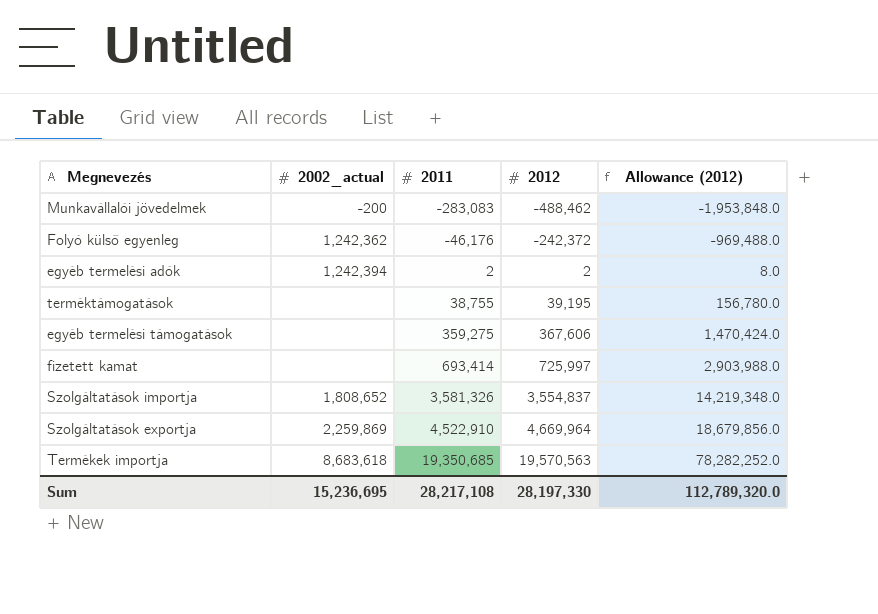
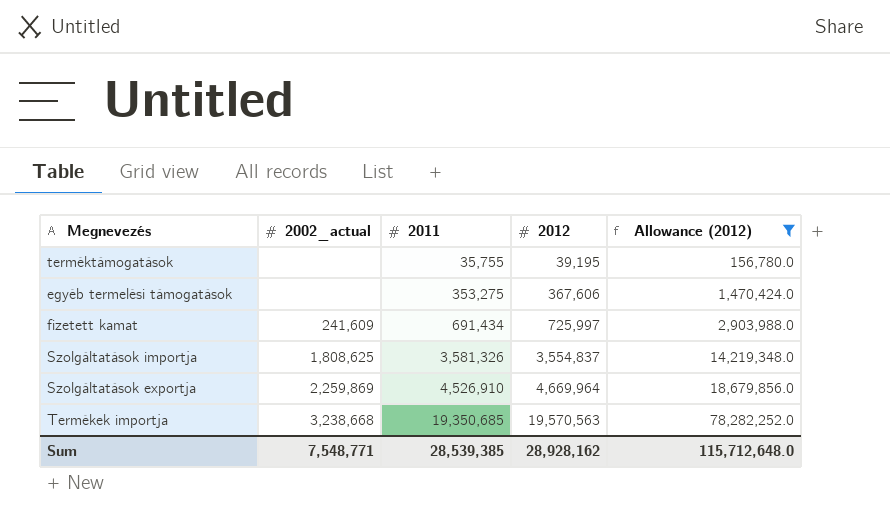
filter: none -> Allowance (2012) >= 156,780.0
terméktámogatások | 2011: 38,755 -> 35,755
egyéb termelési támogatások | 2011: 359,275 -> 353,275
fizetett kamat | 2002_actual: none -> 241,609
fizetett kamat | 2011: 693,414 -> 691,434
Szolgáltatások importja | 2002_actual: 1,808,652 -> 1,808,625
Szolgáltatások exportja | 2011: 4,522,910 -> 4,526,910
Termékek importja | 2002_actual: 8,683,618 -> 3,238,668
Sum | 2002_actual: 15,236,695 -> 7,548,771
Sum | 2011: 28,217,108 -> 28,539,385
Sum | 2012: 28,197,330 -> 28,928,162
Sum | Allowance (2012): 112,789,320.0 -> 115,712,648.0

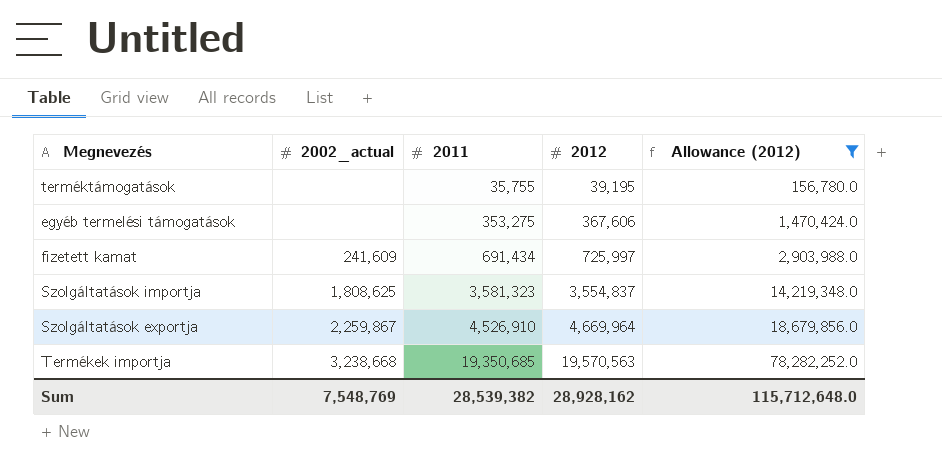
Szolgáltatások importja | 2011: 3,581,326 -> 3,581,323
Szolgáltatások exportja | 2002_actual: 2,259,869 -> 2,259,867
Sum | 2002_actual: 7,548,771 -> 7,548,769
Sum | 2011: 28,539,385 -> 28,539,382

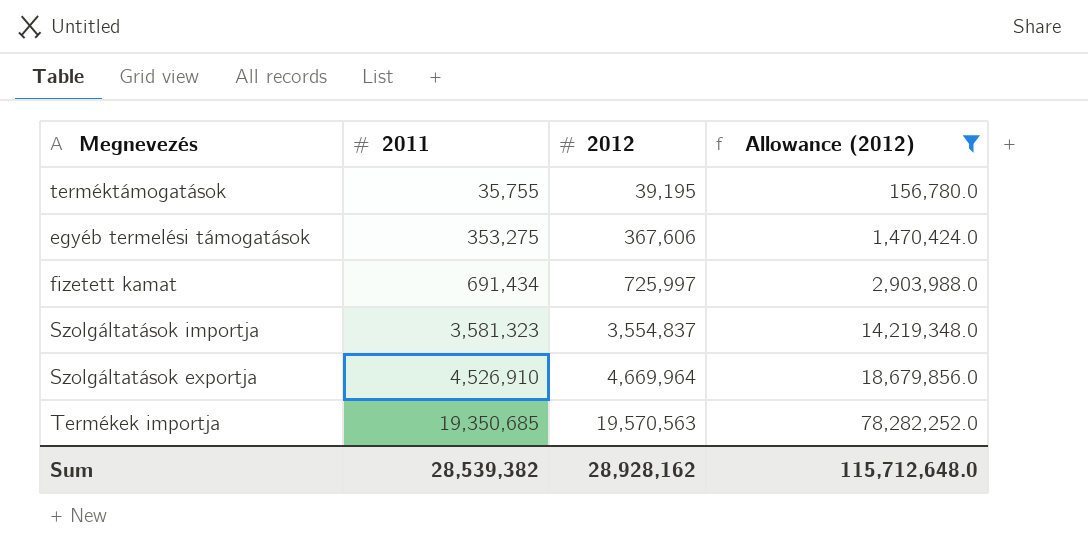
column 2002_actual | position: 2 -> none

